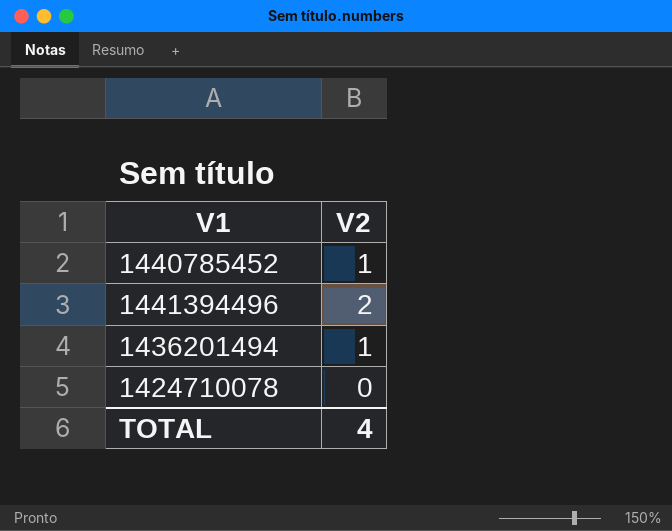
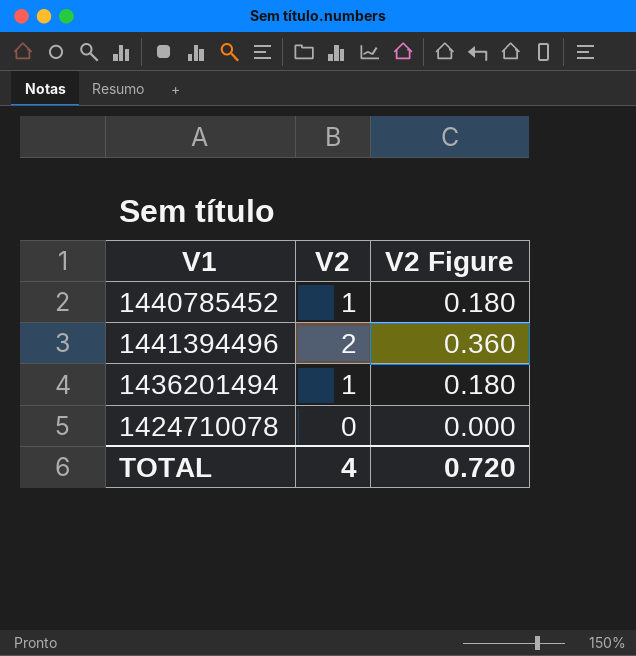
column V2 Figure | formula: none -> [V2] * 0.18

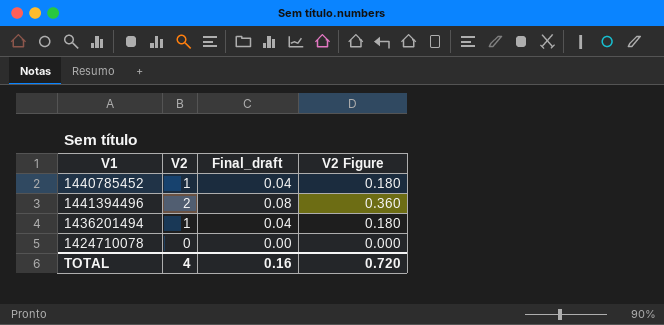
column Final_draft | formula: none -> [V2] * 0.04

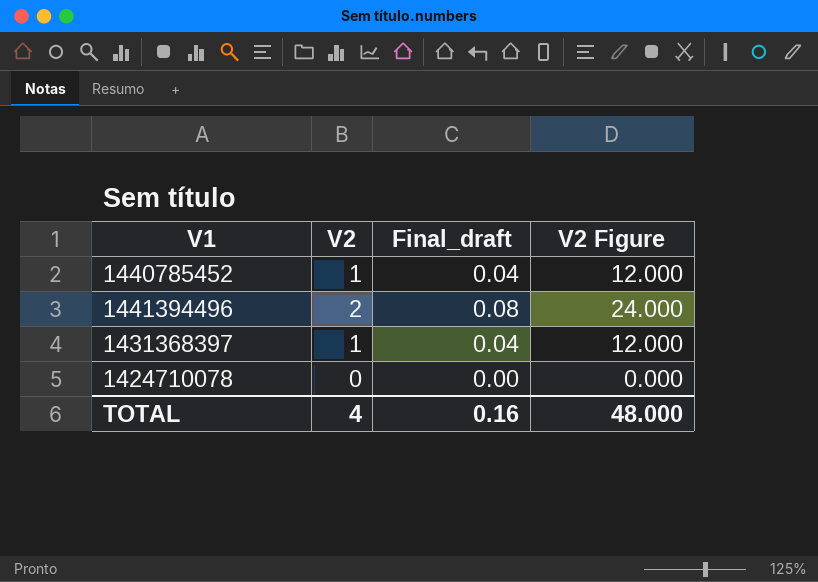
column V2 Figure | formula: [V2] * 0.18 -> [V2] * 12
row 1436201494: 1 | 0.04 | 0.180 -> none
row 1431368397: none -> 1 | 0.04 | 12.000
TOTAL | V2 Figure: 0.720 -> 48.000

